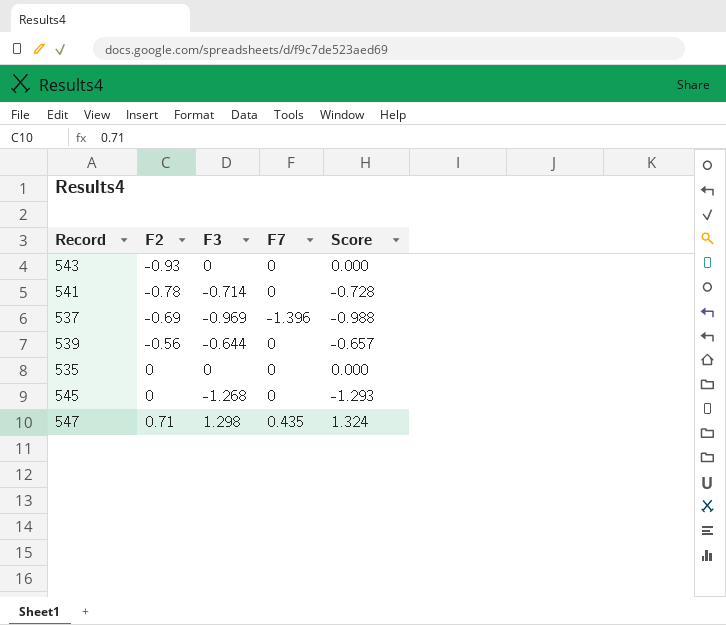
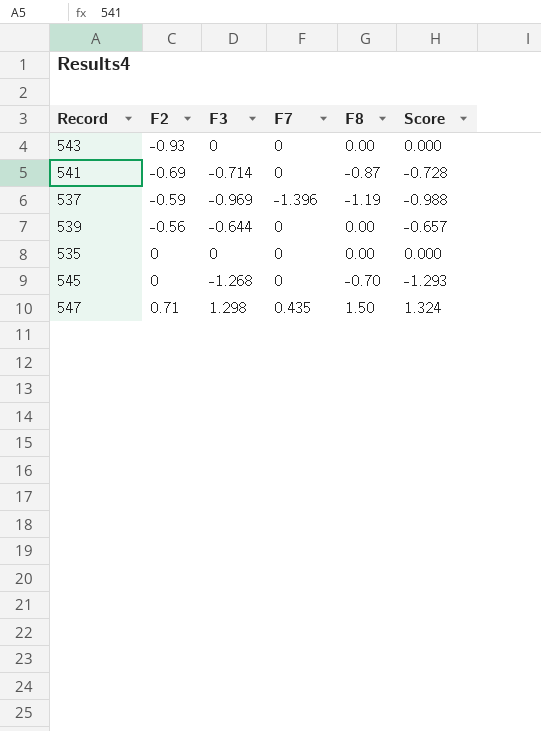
column F8 | position: none -> 5
541 | F2: -0.78 -> -0.69
537 | F2: -0.69 -> -0.59

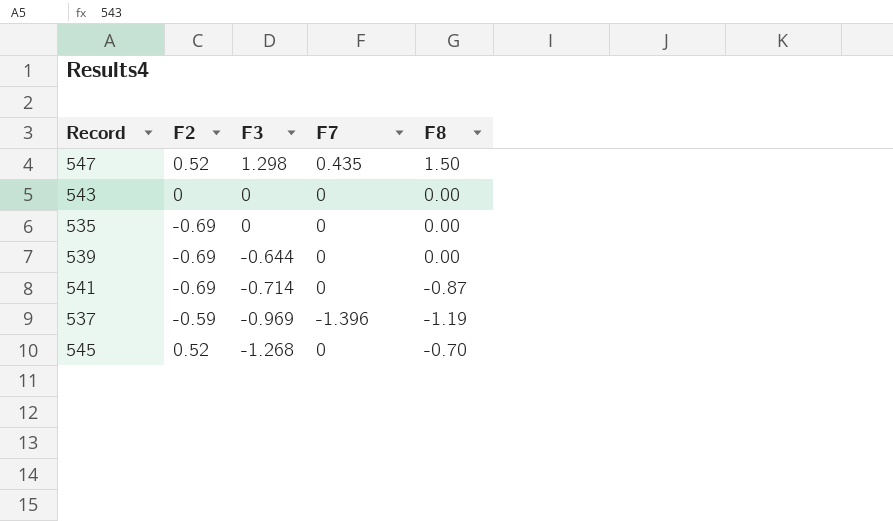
row order: F2 ascending -> F3 descending
column Score | formula: [F3] * 1.02 -> none
547 | F2: 0.71 -> 0.52
543 | F2: -0.93 -> 0
535 | F2: 0 -> -0.69
539 | F2: -0.56 -> -0.69
545 | F2: 0 -> 0.52

